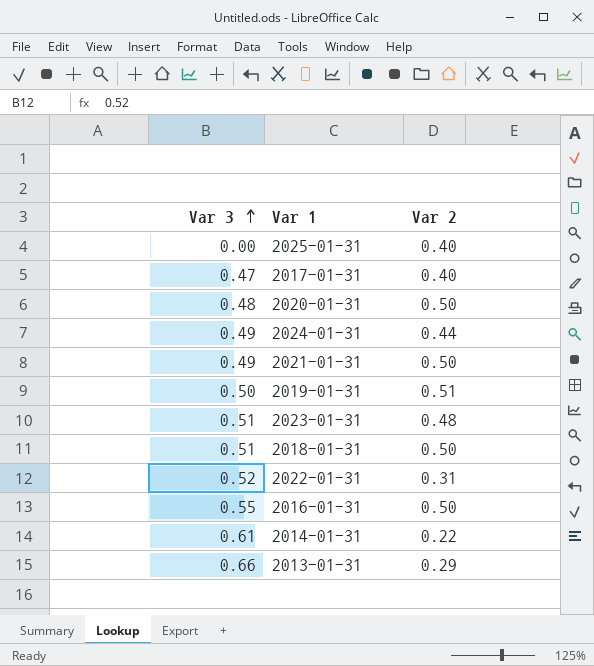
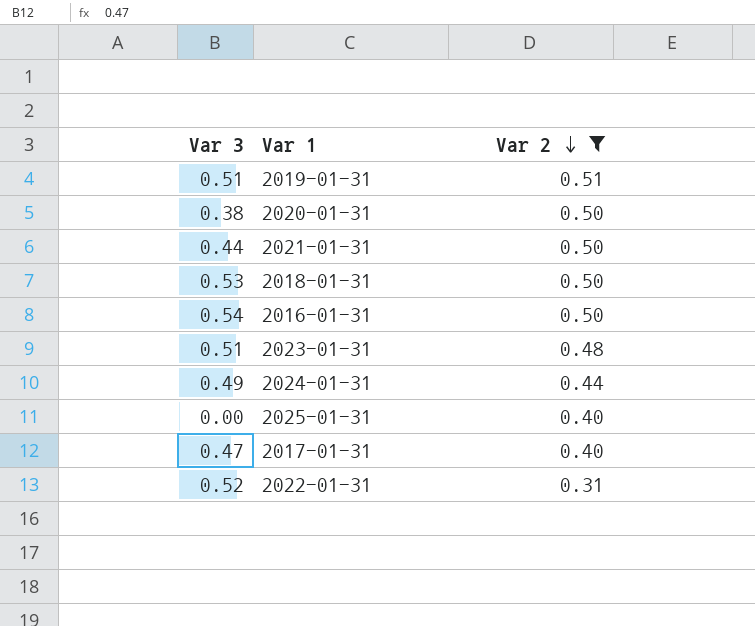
filter: none -> Var 2 >= 0.31
row order: Var 3 ascending -> Var 2 descending
2019-01-31 | Var 3: 0.50 -> 0.51
2020-01-31 | Var 3: 0.48 -> 0.38
2021-01-31 | Var 3: 0.49 -> 0.44
2018-01-31 | Var 3: 0.51 -> 0.53
2016-01-31 | Var 3: 0.55 -> 0.54

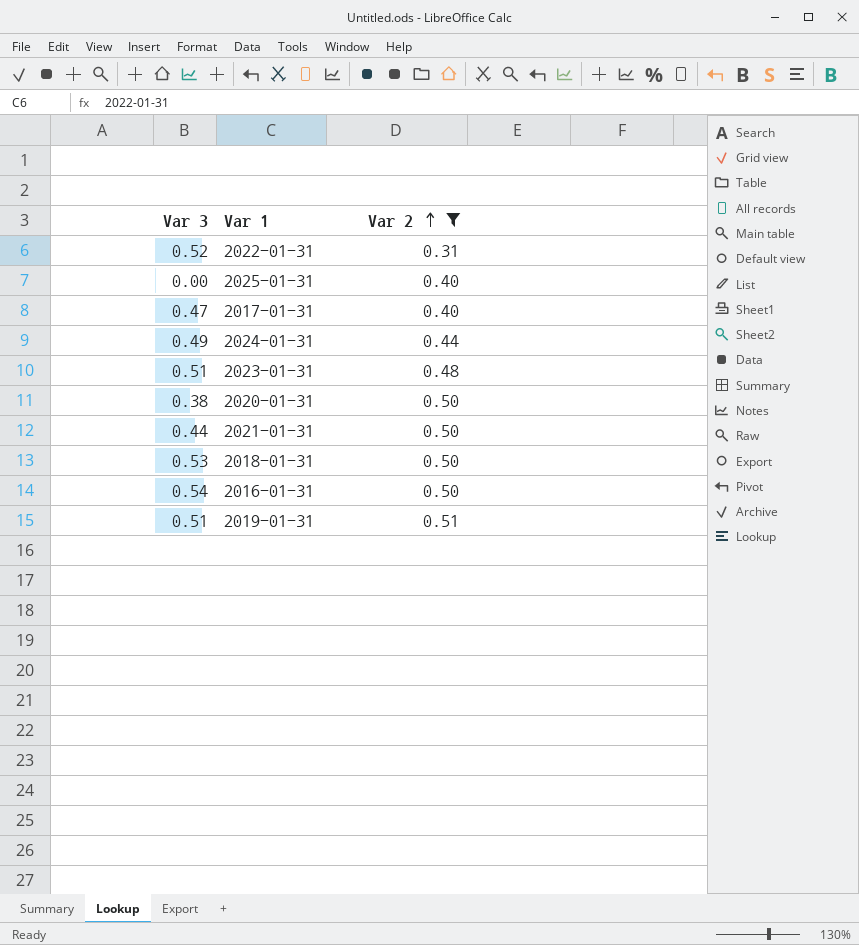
row order: Var 2 descending -> Var 2 ascending

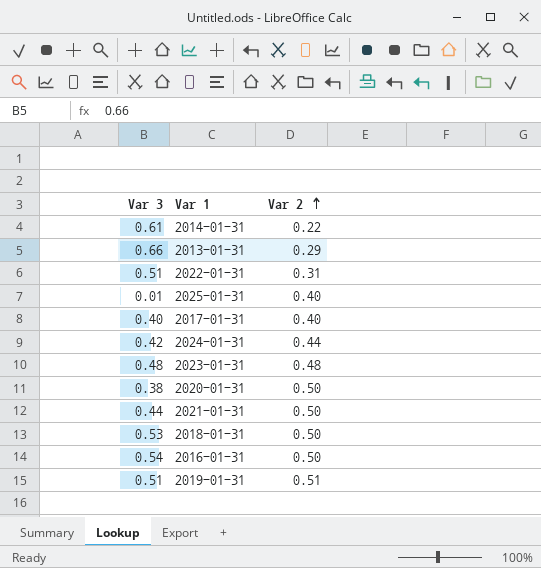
filter: Var 2 >= 0.31 -> none
2022-01-31 | Var 3: 0.52 -> 0.51
2025-01-31 | Var 3: 0.00 -> 0.01
2017-01-31 | Var 3: 0.47 -> 0.40
2024-01-31 | Var 3: 0.49 -> 0.42
2023-01-31 | Var 3: 0.51 -> 0.48

